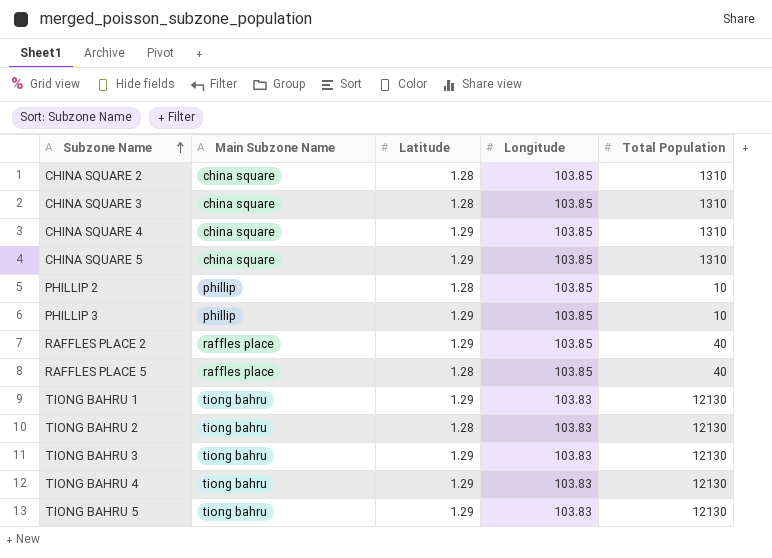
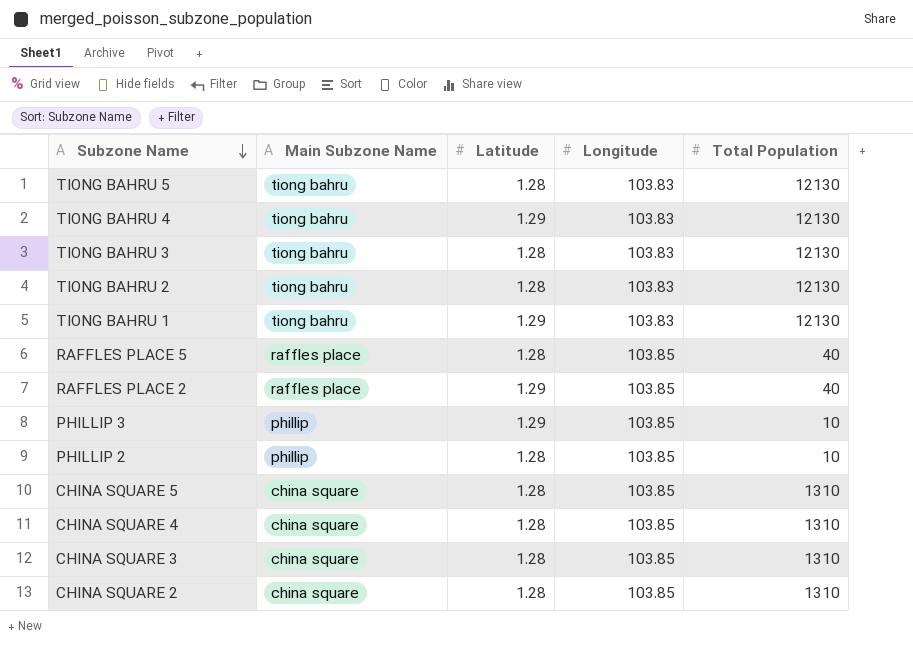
row order: Subzone Name ascending -> Subzone Name descending
TIONG BAHRU 5 | Latitude: 1.29 -> 1.28
TIONG BAHRU 3 | Latitude: 1.29 -> 1.28
CHINA SQUARE 5 | Latitude: 1.29 -> 1.28
CHINA SQUARE 4 | Latitude: 1.29 -> 1.28

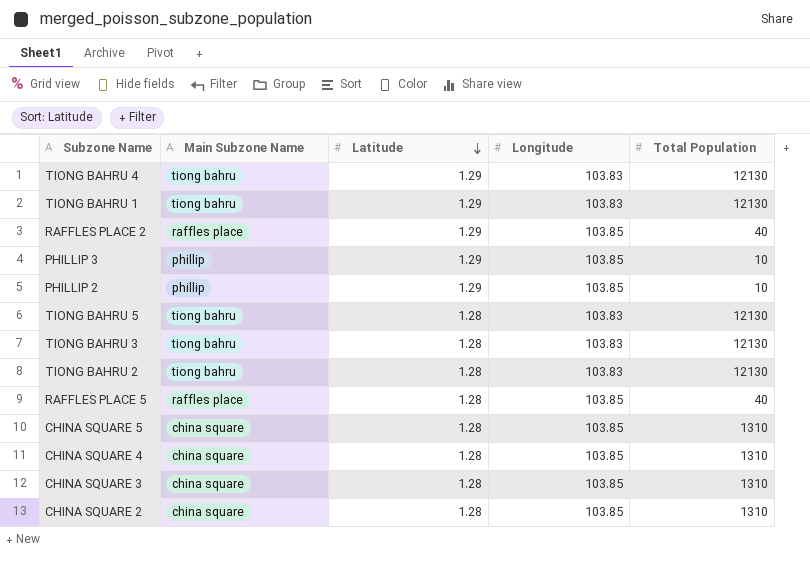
row order: Subzone Name descending -> Latitude descending
PHILLIP 2 | Latitude: 1.28 -> 1.29

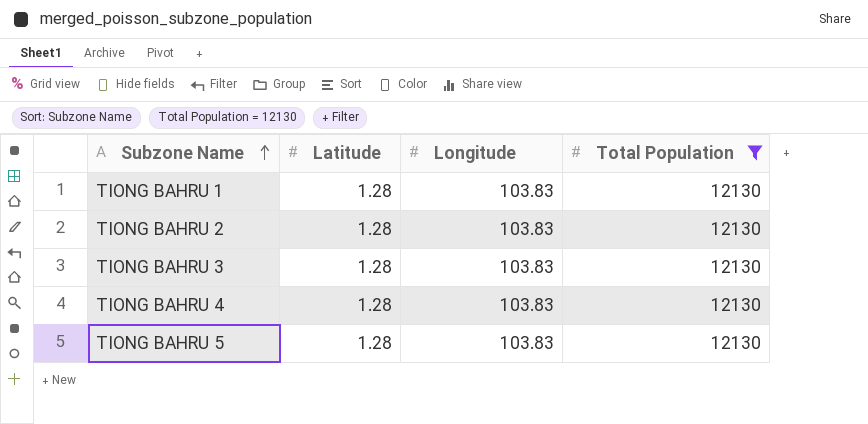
filter: none -> Total Population = 12130
row order: Latitude descending -> Subzone Name ascending
column Main Subzone Name | position: 2 -> none
TIONG BAHRU 1 | Latitude: 1.29 -> 1.28
TIONG BAHRU 4 | Latitude: 1.29 -> 1.28

